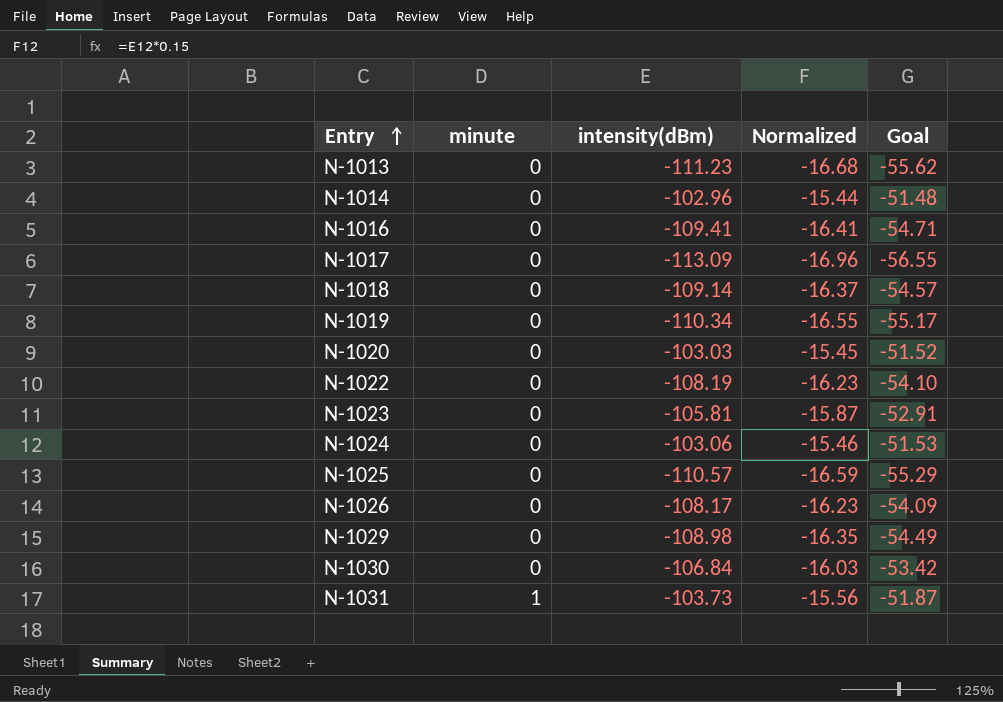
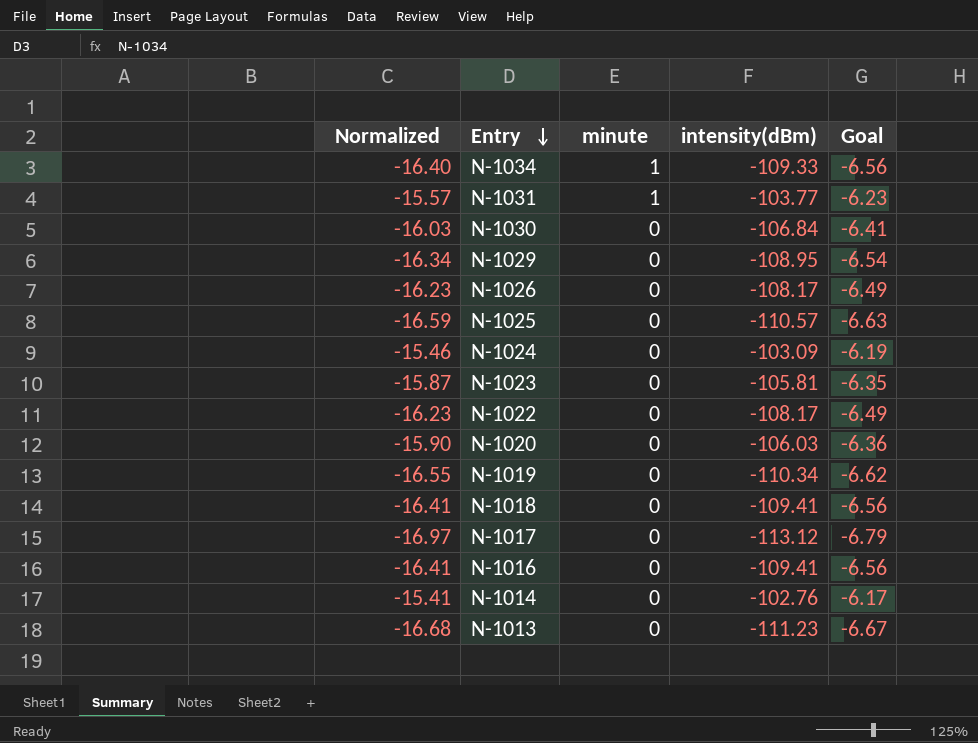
row order: Entry ascending -> Entry descending
column Normalized | position: 4 -> 1
column Goal | formula: [intensity(dBm)] * 0.5 -> [intensity(dBm)] * 0.06
row N-1034: none -> -16.40 | 1 | -109.33 | -6.56
N-1031 | Normalized: -15.56 -> -15.57
N-1031 | intensity(dBm): -103.73 -> -103.77
N-1029 | Normalized: -16.35 -> -16.34
N-1029 | intensity(dBm): -108.98 -> -108.95
N-1024 | intensity(dBm): -103.06 -> -103.09
N-1022 | intensity(dBm): -108.19 -> -108.17
N-1020 | Normalized: -15.45 -> -15.90
N-1020 | intensity(dBm): -103.03 -> -106.03
N-1018 | Normalized: -16.37 -> -16.41
N-1018 | intensity(dBm): -109.14 -> -109.41
N-1017 | Normalized: -16.96 -> -16.97
N-1017 | intensity(dBm): -113.09 -> -113.12
N-1014 | Normalized: -15.44 -> -15.41
N-1014 | intensity(dBm): -102.96 -> -102.76

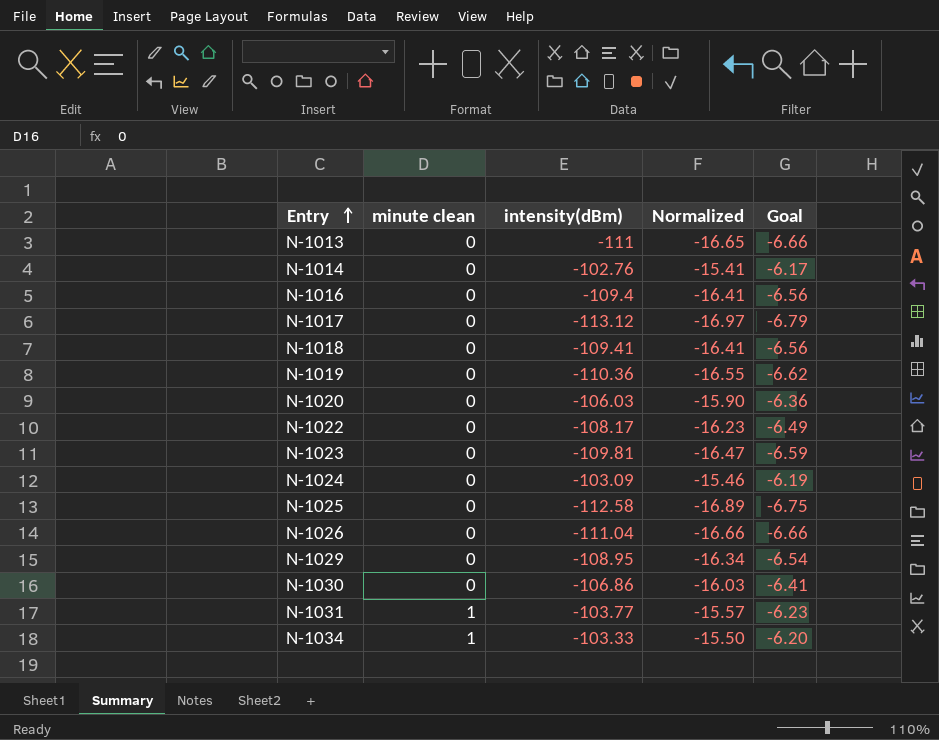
row order: Entry descending -> Entry ascending
column name: minute -> minute clean
column Normalized | position: 1 -> 4
N-1013 | intensity(dBm): -111.23 -> -111
N-1013 | Normalized: -16.68 -> -16.65
N-1013 | Goal: -6.67 -> -6.66
N-1016 | intensity(dBm): -109.41 -> -109.4
N-1019 | intensity(dBm): -110.34 -> -110.36
N-1023 | intensity(dBm): -105.81 -> -109.81
N-1023 | Normalized: -15.87 -> -16.47
N-1023 | Goal: -6.35 -> -6.59
N-1025 | intensity(dBm): -110.57 -> -112.58
N-1025 | Normalized: -16.59 -> -16.89
N-1025 | Goal: -6.63 -> -6.75
N-1026 | intensity(dBm): -108.17 -> -111.04
N-1026 | Normalized: -16.23 -> -16.66
N-1026 | Goal: -6.49 -> -6.66
N-1030 | intensity(dBm): -106.84 -> -106.86
N-1034 | intensity(dBm): -109.33 -> -103.33
N-1034 | Normalized: -16.40 -> -15.50
N-1034 | Goal: -6.56 -> -6.20

